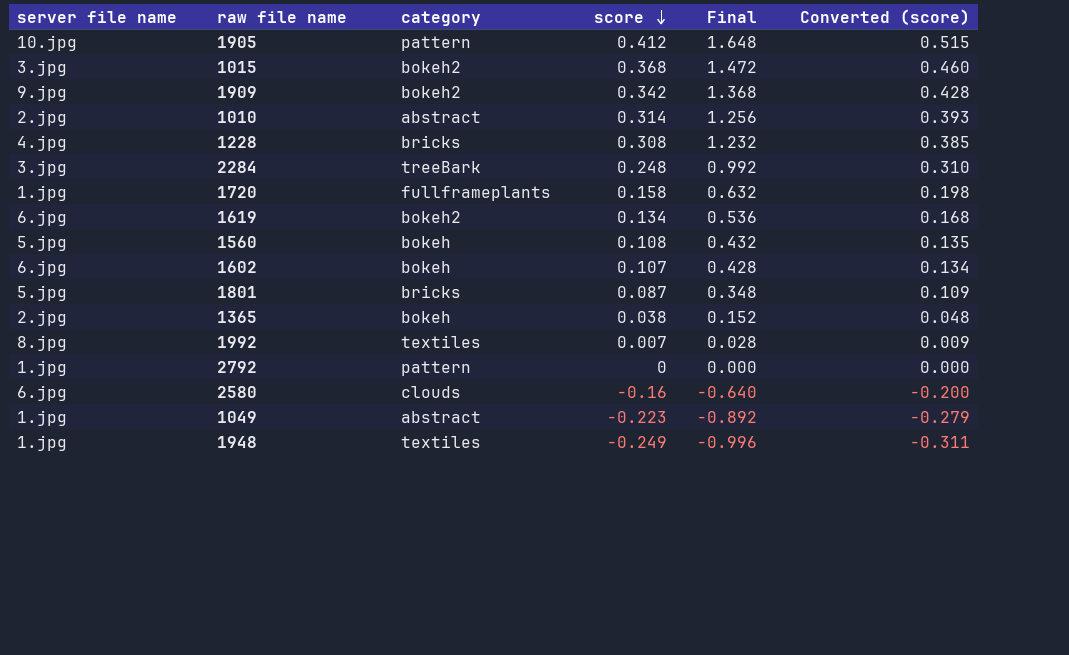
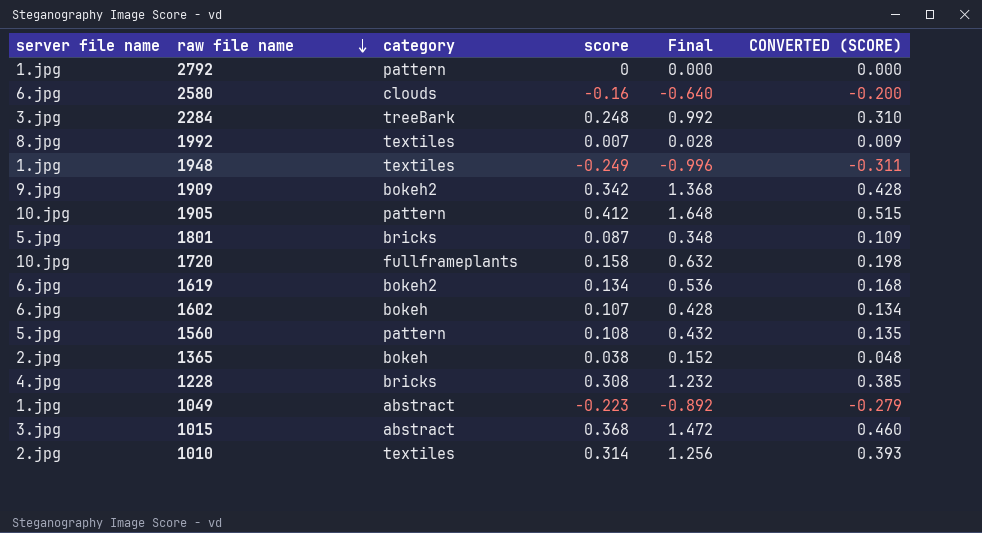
row order: score descending -> raw file name descending
column name: Converted (score) -> CONVERTED (SCORE)
1720 | server file name: 1.jpg -> 10.jpg
1560 | category: bokeh -> pattern
1015 | category: bokeh2 -> abstract
1010 | category: abstract -> textiles

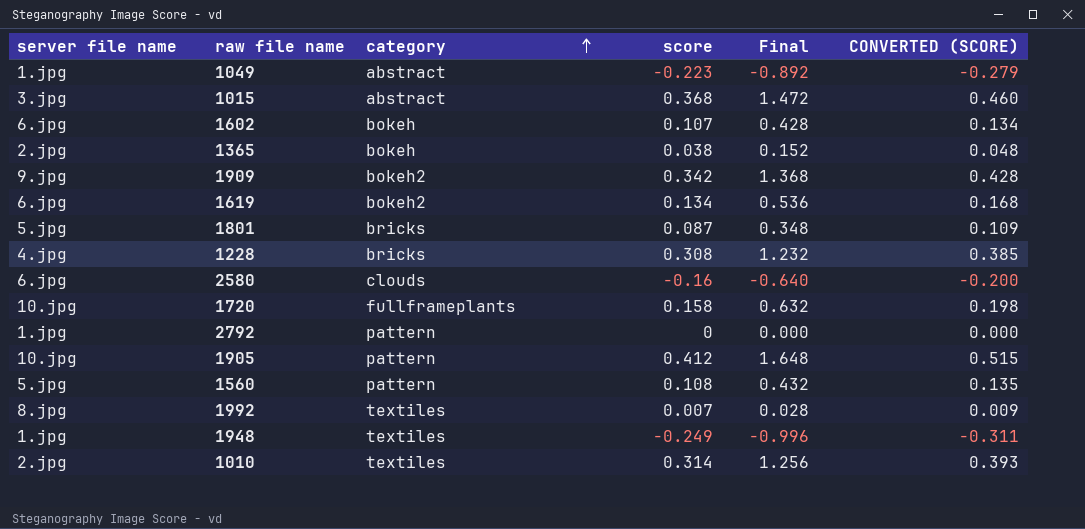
row order: raw file name descending -> category ascending
row 2284: 3.jpg | treeBark | 0.248 | 0.992 | 0.310 -> none

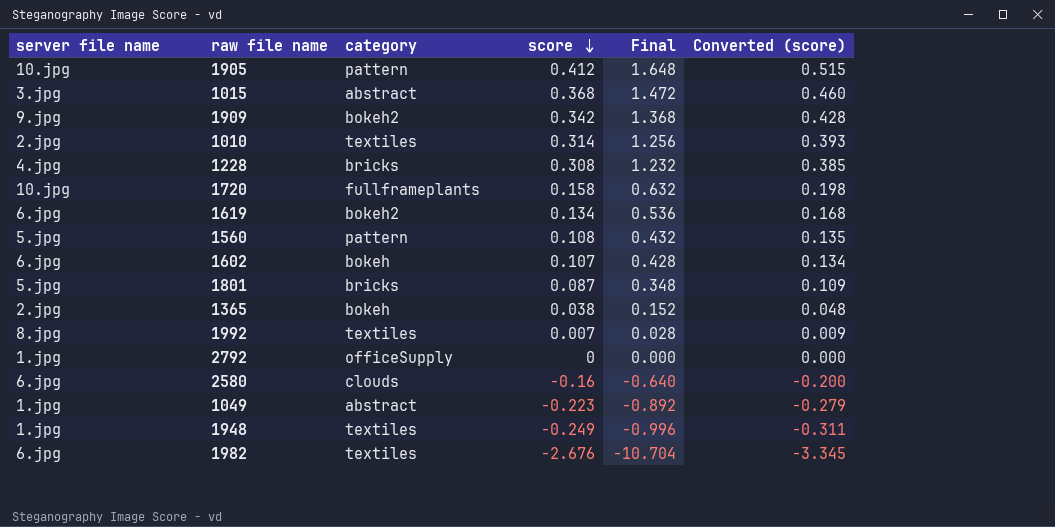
row order: category ascending -> score descending
column name: CONVERTED (SCORE) -> Converted (score)
2792 | category: pattern -> officeSupply
row 1982: none -> 6.jpg | textiles | -2.676 | -10.704 | -3.345

